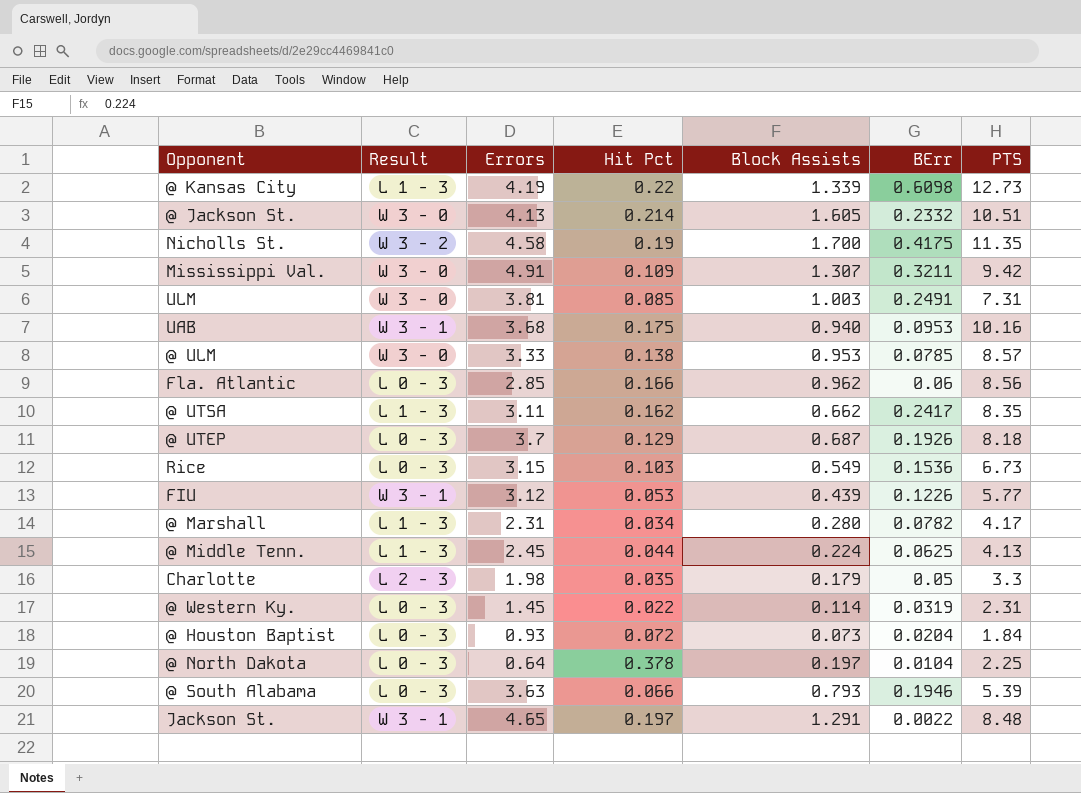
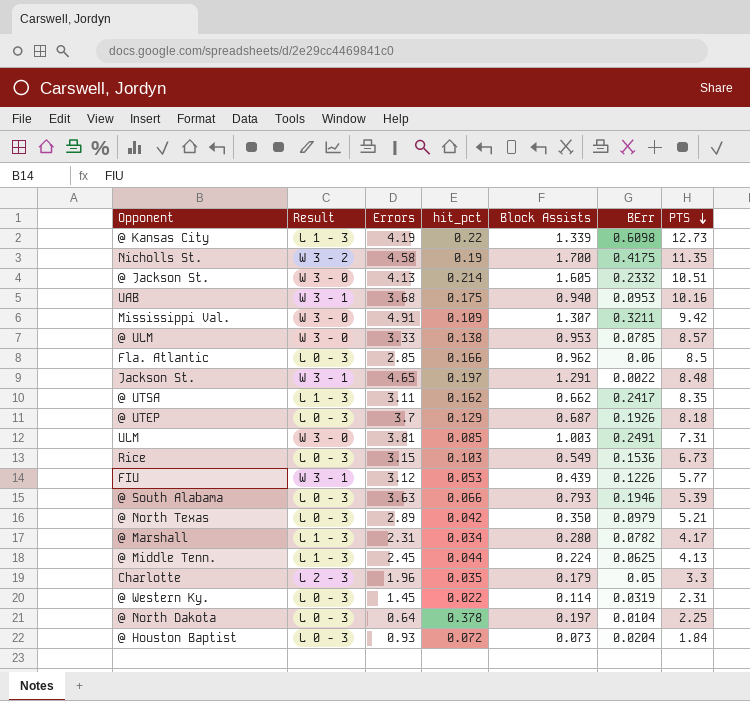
row order: none -> PTS descending
column name: Hit Pct -> hit_pct
Fla. Atlantic | PTS: 8.56 -> 8.5
row @ North Texas: none -> L 0 - 3 | 2.89 | 0.042 | 0.350 | 0.0979 | 5.21
Charlotte | Errors: 1.98 -> 1.96

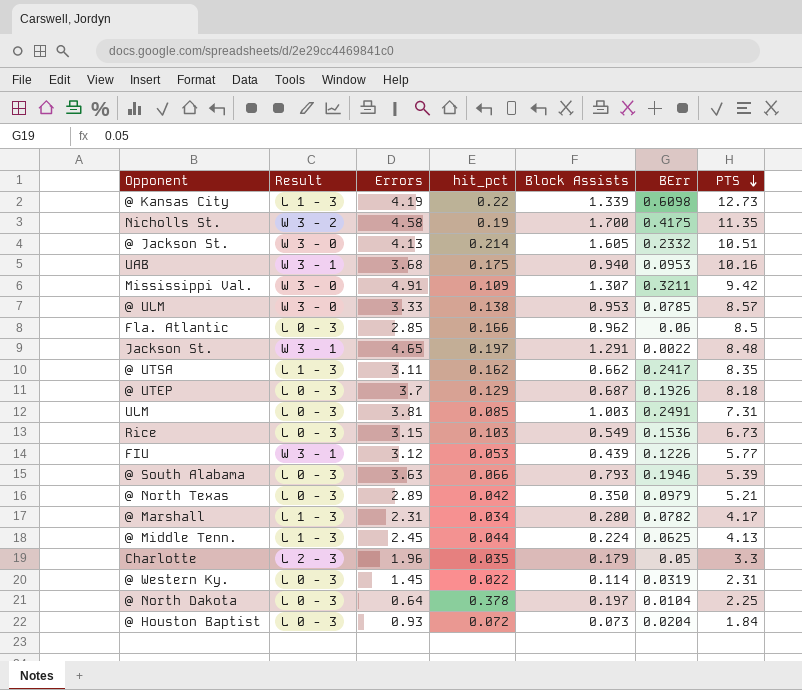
ULM | Result: W 3 - 0 -> L 0 - 3

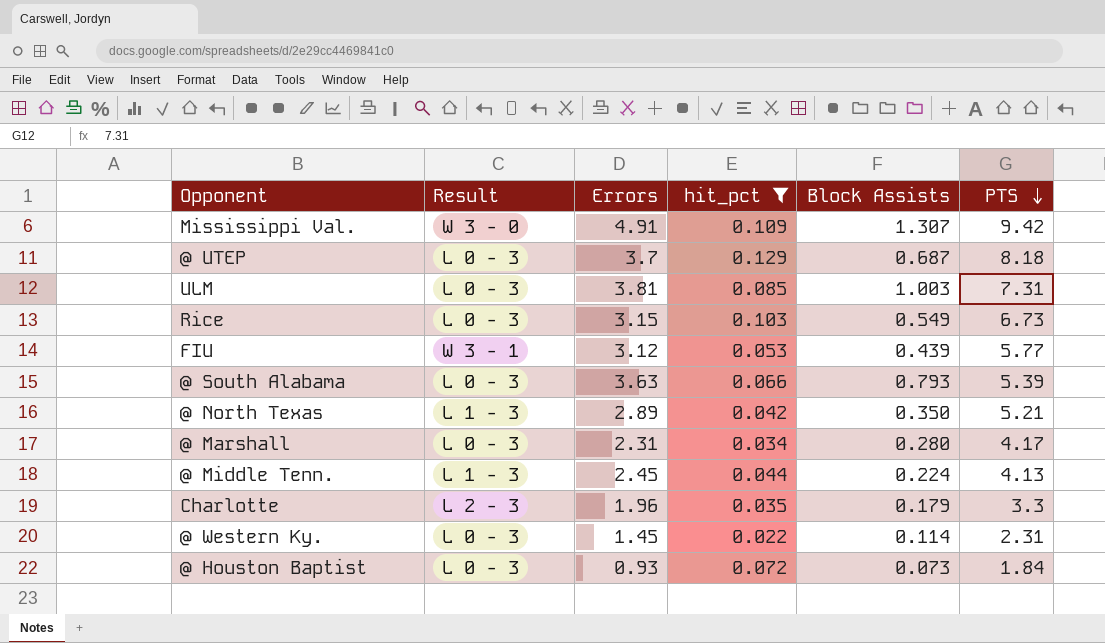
filter: none -> hit_pct <= 0.129
column BErr | position: 6 -> none
@ North Texas | Result: L 0 - 3 -> L 1 - 3
@ Marshall | Result: L 1 - 3 -> L 0 - 3

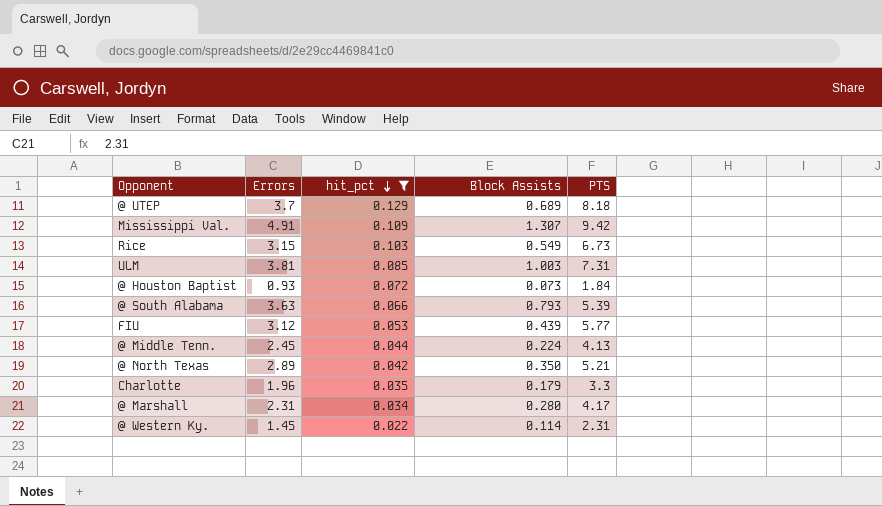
row order: PTS descending -> hit_pct descending
column Result | position: 2 -> none
@ UTEP | Block Assists: 0.687 -> 0.689

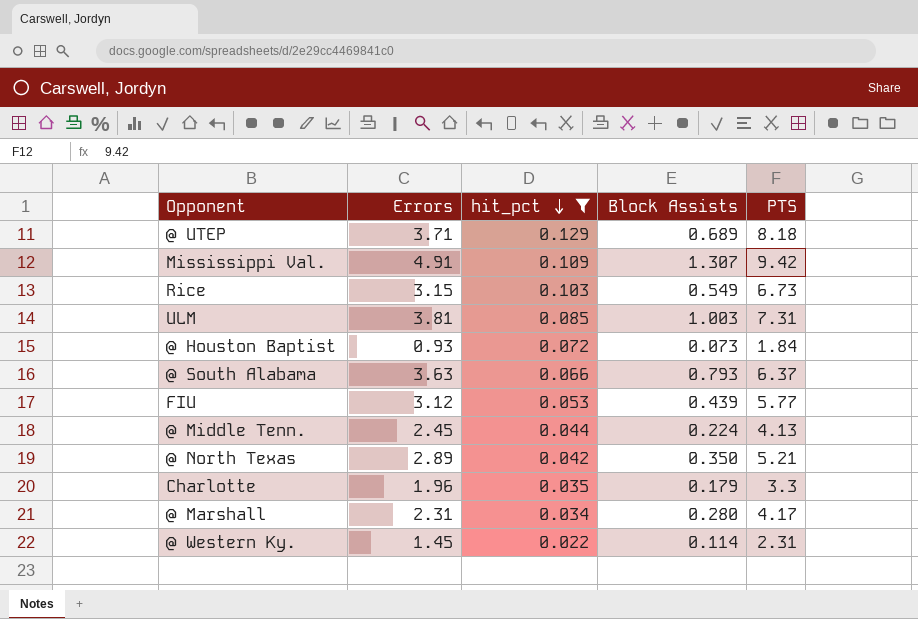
@ UTEP | Errors: 3.7 -> 3.71
@ South Alabama | PTS: 5.39 -> 6.37

